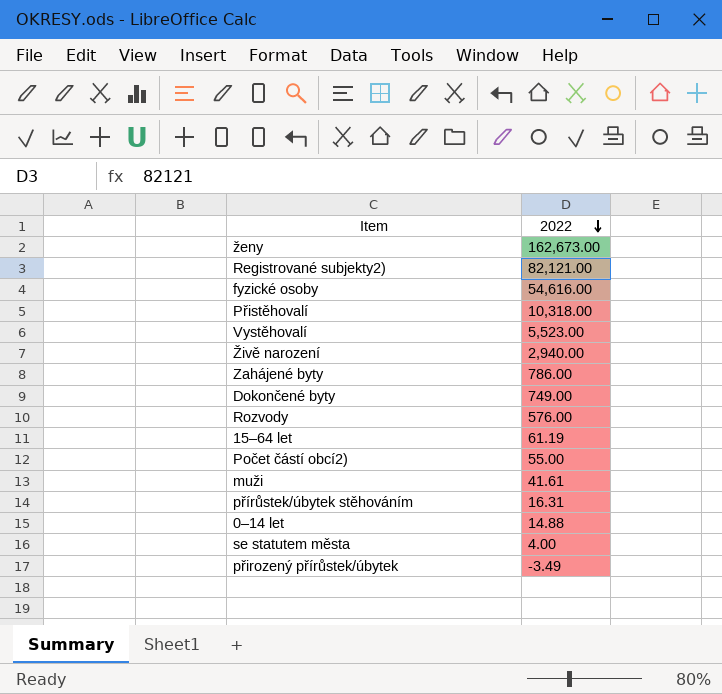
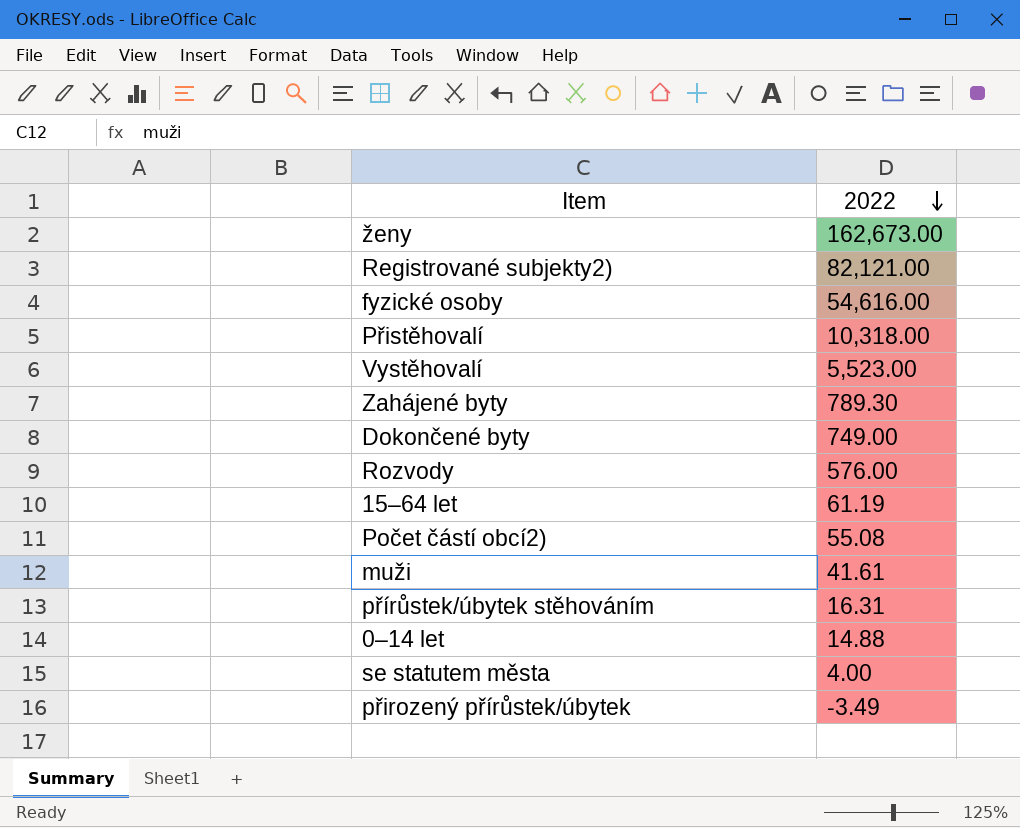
row Živě narození: 2,940.00 -> none
Zahájené byty | 2022: 786.00 -> 789.30
Počet částí obcí2) | 2022: 55.00 -> 55.08

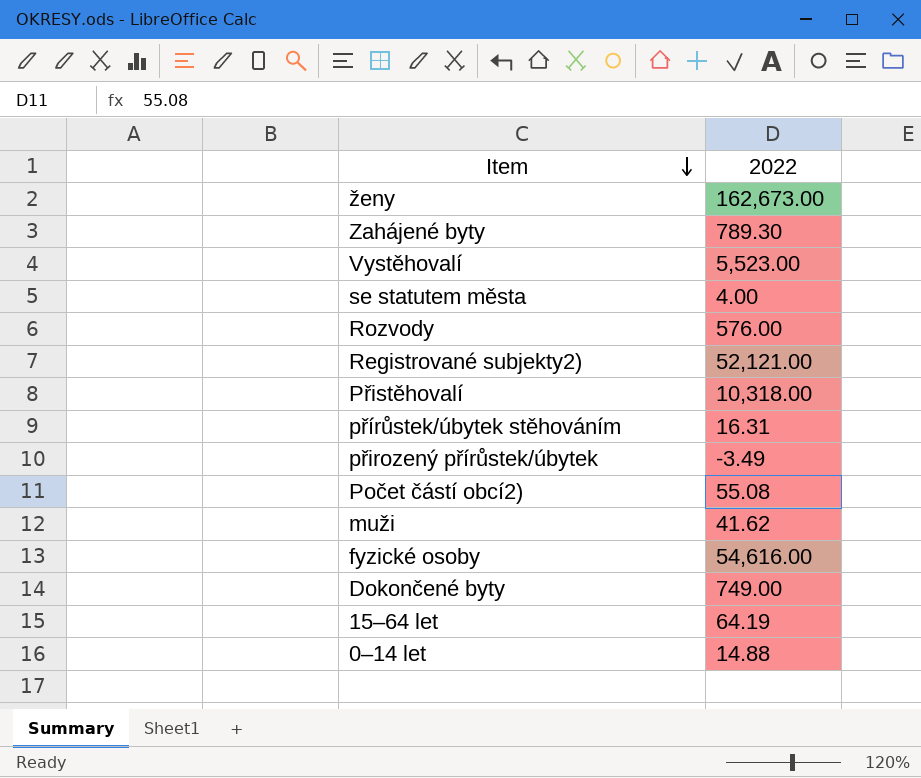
row order: 2022 descending -> Item descending
Registrované subjekty2) | 2022: 82,121.00 -> 52,121.00
muži | 2022: 41.61 -> 41.62
15–64 let | 2022: 61.19 -> 64.19

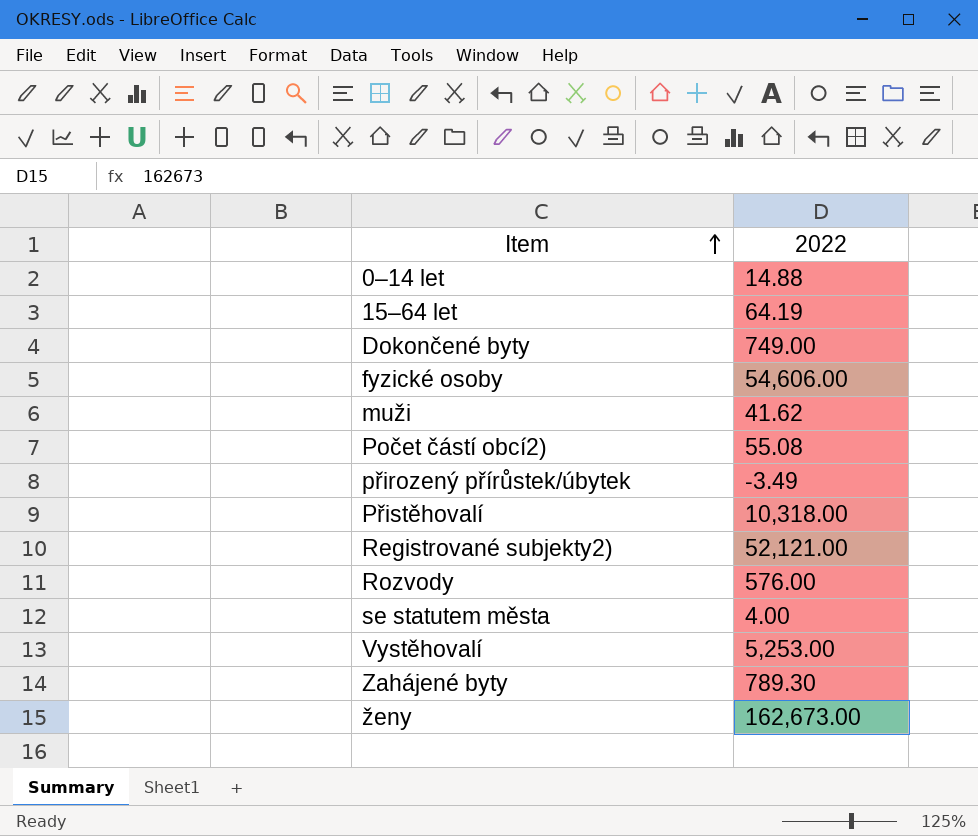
row order: Item descending -> Item ascending
row přírůstek/úbytek stěhováním: 16.31 -> none
fyzické osoby | 2022: 54,616.00 -> 54,606.00
Vystěhovalí | 2022: 5,523.00 -> 5,253.00

